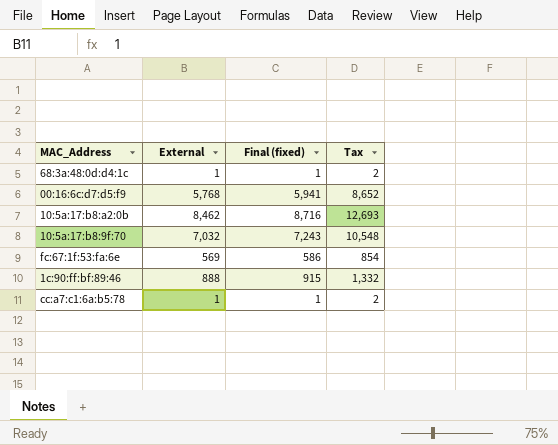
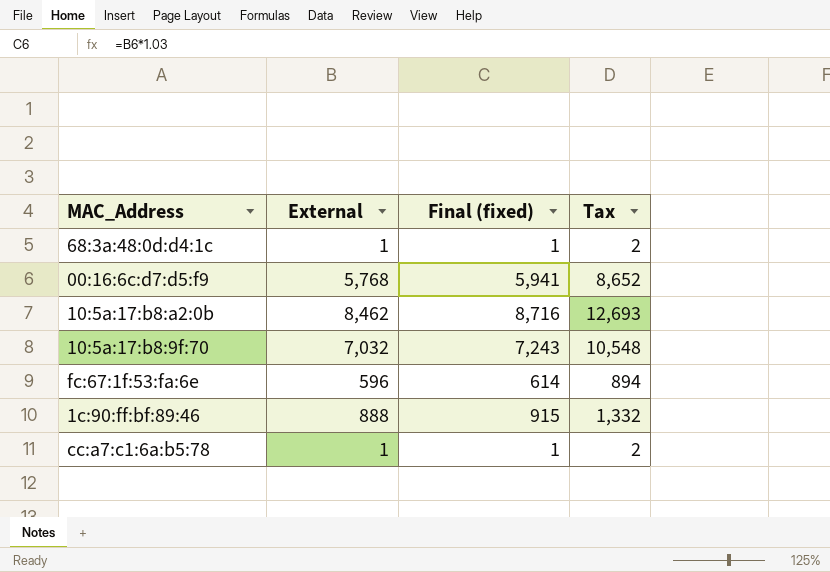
fc:67:1f:53:fa:6e | External: 569 -> 596
fc:67:1f:53:fa:6e | Final (fixed): 586 -> 614
fc:67:1f:53:fa:6e | Tax: 854 -> 894

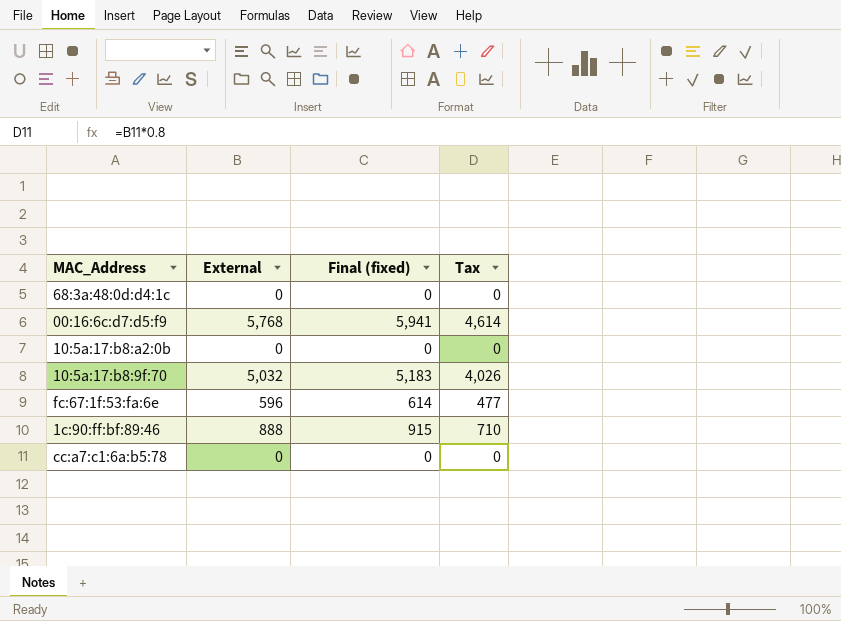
column Tax | formula: [External] * 1.5 -> [External] * 0.8
68:3a:48:0d:d4:1c | External: 1 -> 0
68:3a:48:0d:d4:1c | Final (fixed): 1 -> 0
10:5a:17:b8:a2:0b | External: 8,462 -> 0
10:5a:17:b8:a2:0b | Final (fixed): 8,716 -> 0
10:5a:17:b8:9f:70 | External: 7,032 -> 5,032
10:5a:17:b8:9f:70 | Final (fixed): 7,243 -> 5,183
cc:a7:c1:6a:b5:78 | External: 1 -> 0
cc:a7:c1:6a:b5:78 | Final (fixed): 1 -> 0

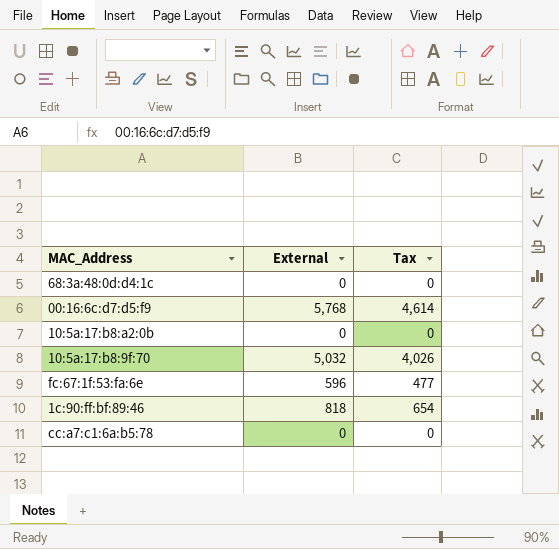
column Final (fixed) | formula: [External] * 1.03 -> none
1c:90:ff:bf:89:46 | External: 888 -> 818
1c:90:ff:bf:89:46 | Tax: 710 -> 654

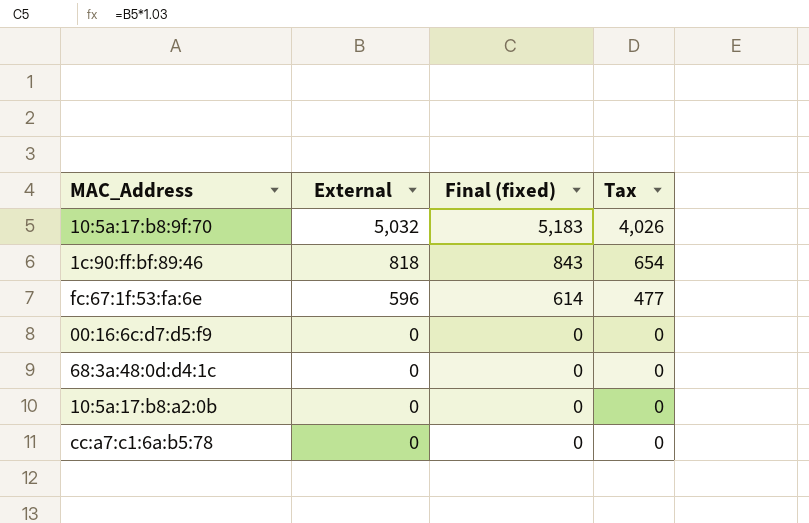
row order: none -> External descending
column Final (fixed) | formula: none -> [External] * 1.03
00:16:6c:d7:d5:f9 | External: 5,768 -> 0
00:16:6c:d7:d5:f9 | Tax: 4,614 -> 0

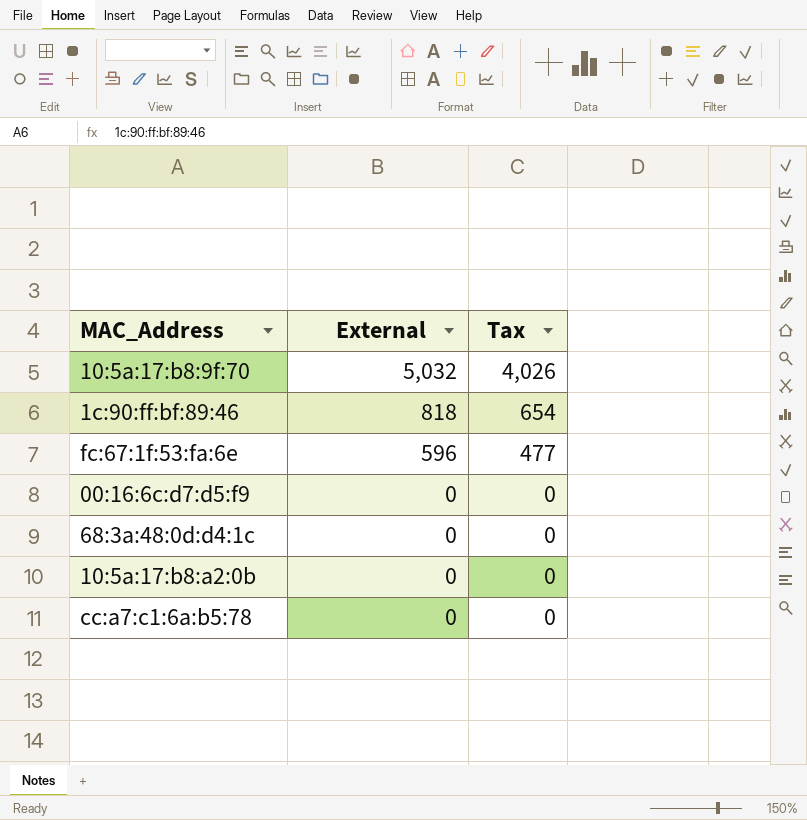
column Final (fixed) | formula: [External] * 1.03 -> none

